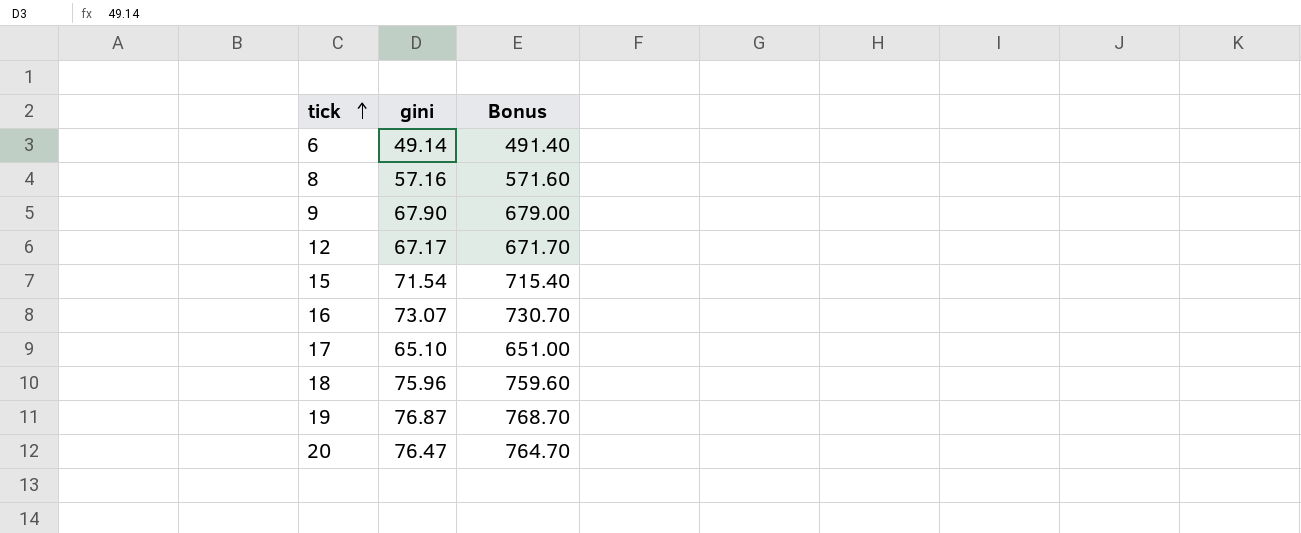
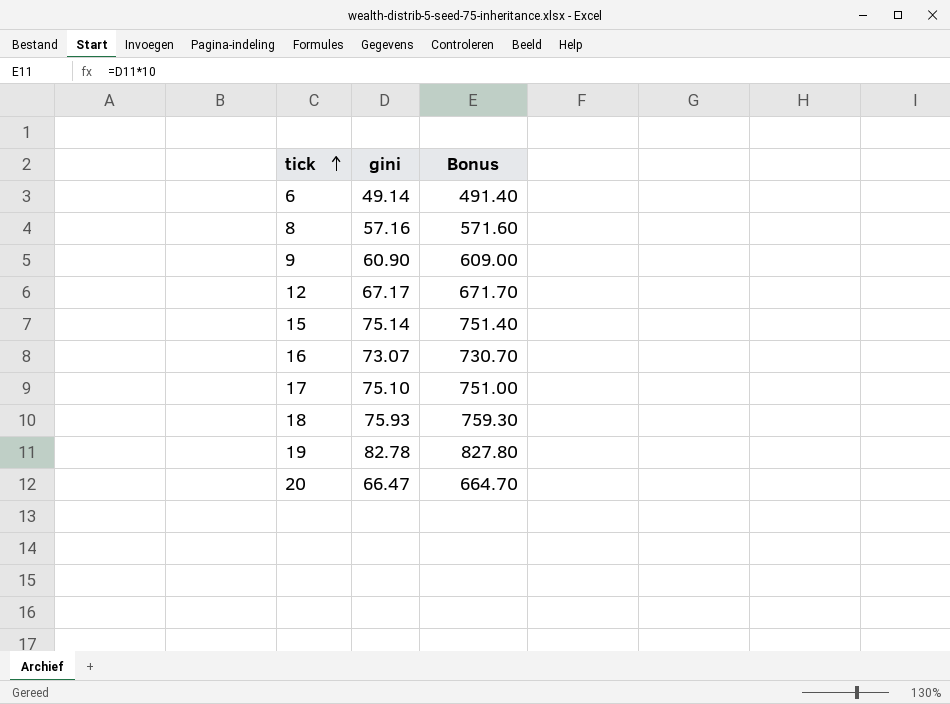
9 | gini: 67.90 -> 60.90
9 | Bonus: 679.00 -> 609.00
15 | gini: 71.54 -> 75.14
15 | Bonus: 715.40 -> 751.40
17 | gini: 65.10 -> 75.10
17 | Bonus: 651.00 -> 751.00
18 | gini: 75.96 -> 75.93
18 | Bonus: 759.60 -> 759.30
19 | gini: 76.87 -> 82.78
19 | Bonus: 768.70 -> 827.80
20 | gini: 76.47 -> 66.47
20 | Bonus: 764.70 -> 664.70

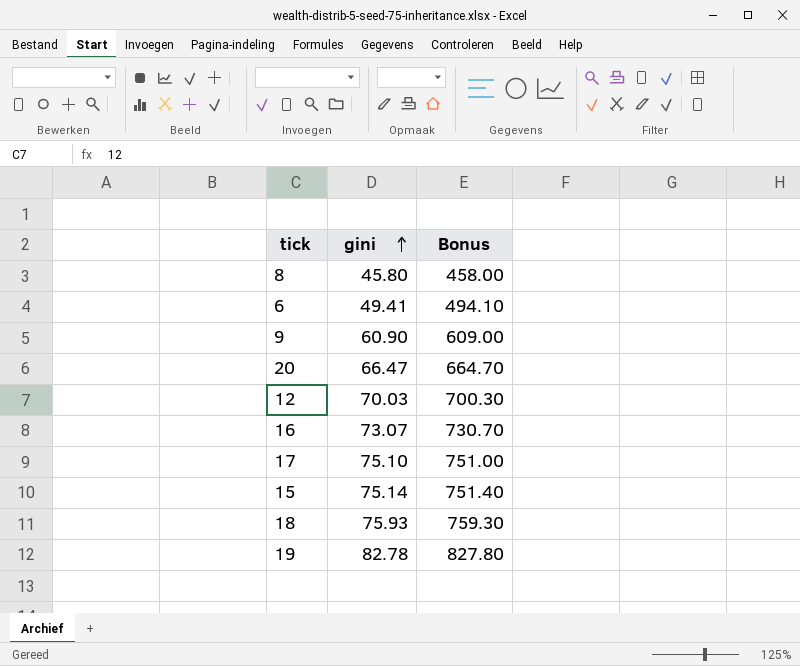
row order: tick ascending -> gini ascending
8 | gini: 57.16 -> 45.80
8 | Bonus: 571.60 -> 458.00
6 | gini: 49.14 -> 49.41
6 | Bonus: 491.40 -> 494.10
12 | gini: 67.17 -> 70.03
12 | Bonus: 671.70 -> 700.30

